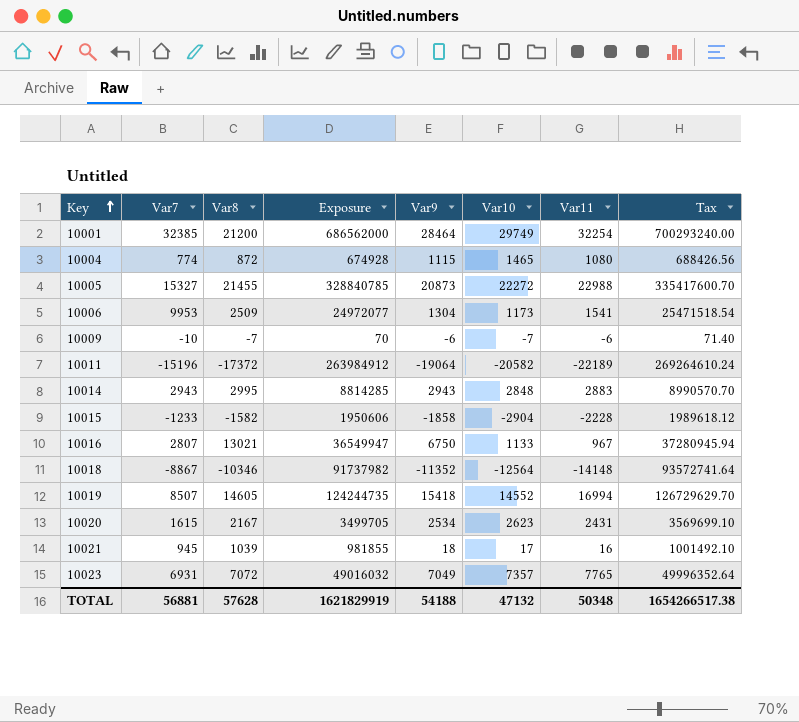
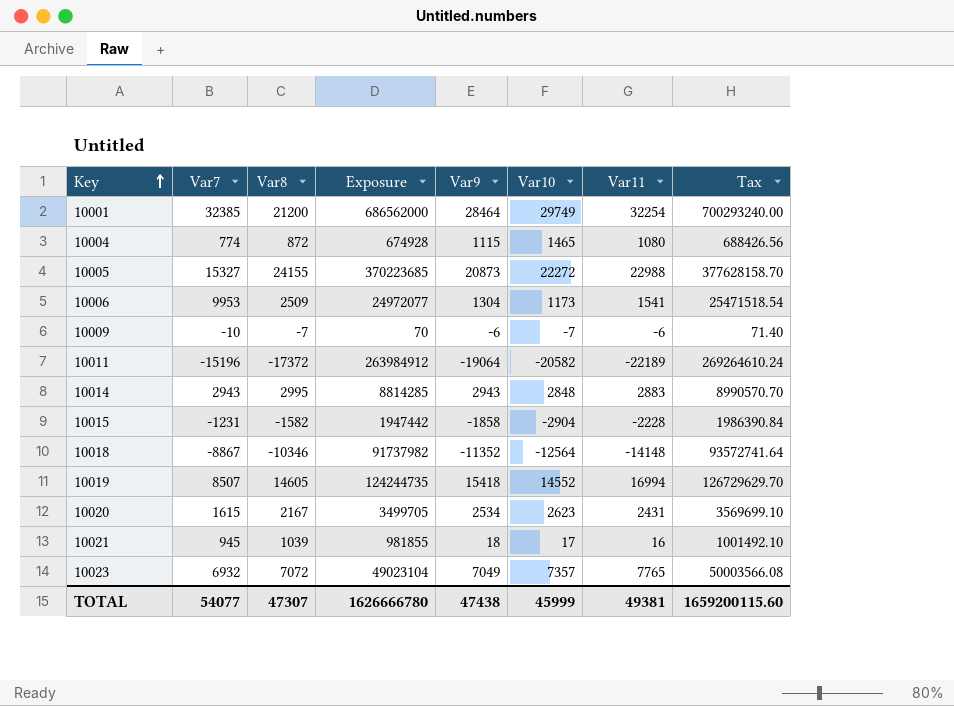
row 10016: 2807 | 13021 | 36549947 | 6750 | 1133 | 967 | 37280945.94 -> none
10005 | Var8: 21455 -> 24155
10005 | Exposure: 328840785 -> 370223685
10005 | Tax: 335417600.70 -> 377628158.70
10015 | Var7: -1233 -> -1231
10015 | Exposure: 1950606 -> 1947442
10015 | Tax: 1989618.12 -> 1986390.84
10023 | Var7: 6931 -> 6932
10023 | Exposure: 49016032 -> 49023104
10023 | Tax: 49996352.64 -> 50003566.08
TOTAL | Var7: 56881 -> 54077
TOTAL | Var8: 57628 -> 47307
TOTAL | Exposure: 1621829919 -> 1626666780
TOTAL | Var9: 54188 -> 47438
TOTAL | Var10: 47132 -> 45999
TOTAL | Var11: 50348 -> 49381
TOTAL | Tax: 1654266517.38 -> 1659200115.60

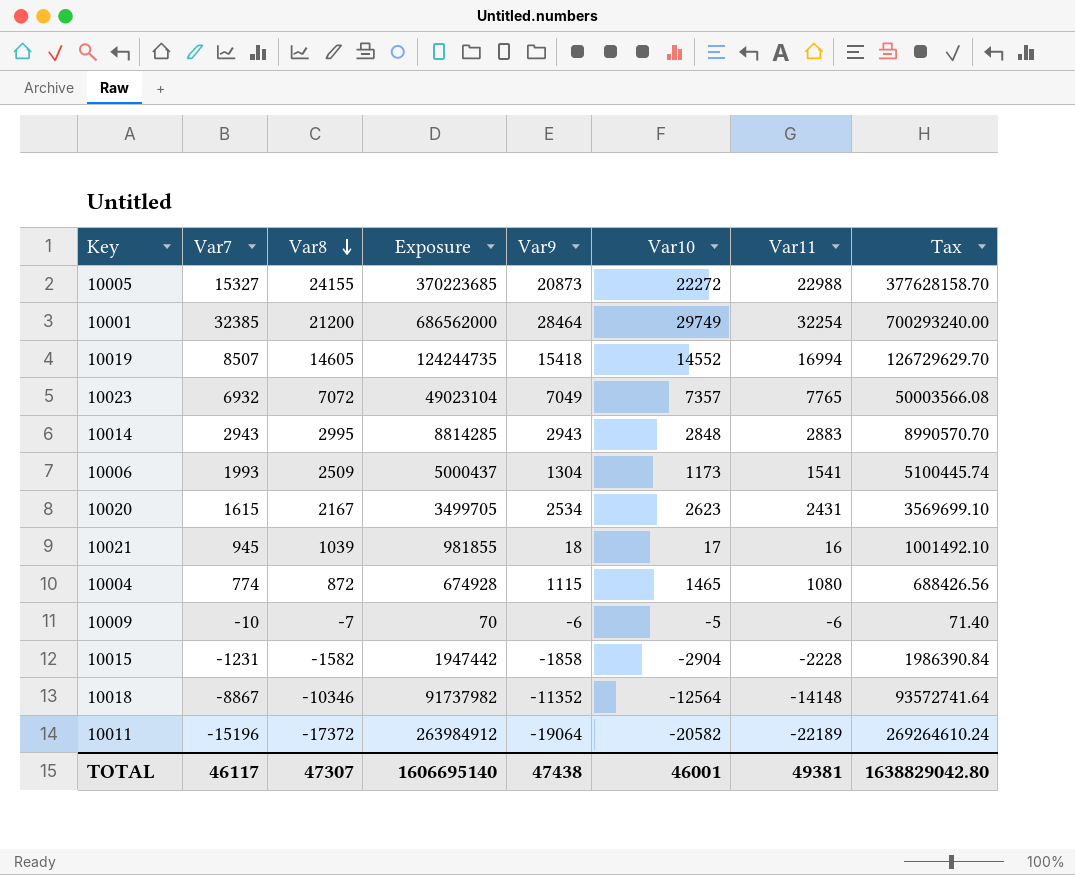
row order: Key ascending -> Var8 descending
10006 | Var7: 9953 -> 1993
10006 | Exposure: 24972077 -> 5000437
10006 | Tax: 25471518.54 -> 5100445.74
10009 | Var10: -7 -> -5
TOTAL | Var7: 54077 -> 46117
TOTAL | Exposure: 1626666780 -> 1606695140
TOTAL | Var10: 45999 -> 46001
TOTAL | Tax: 1659200115.60 -> 1638829042.80

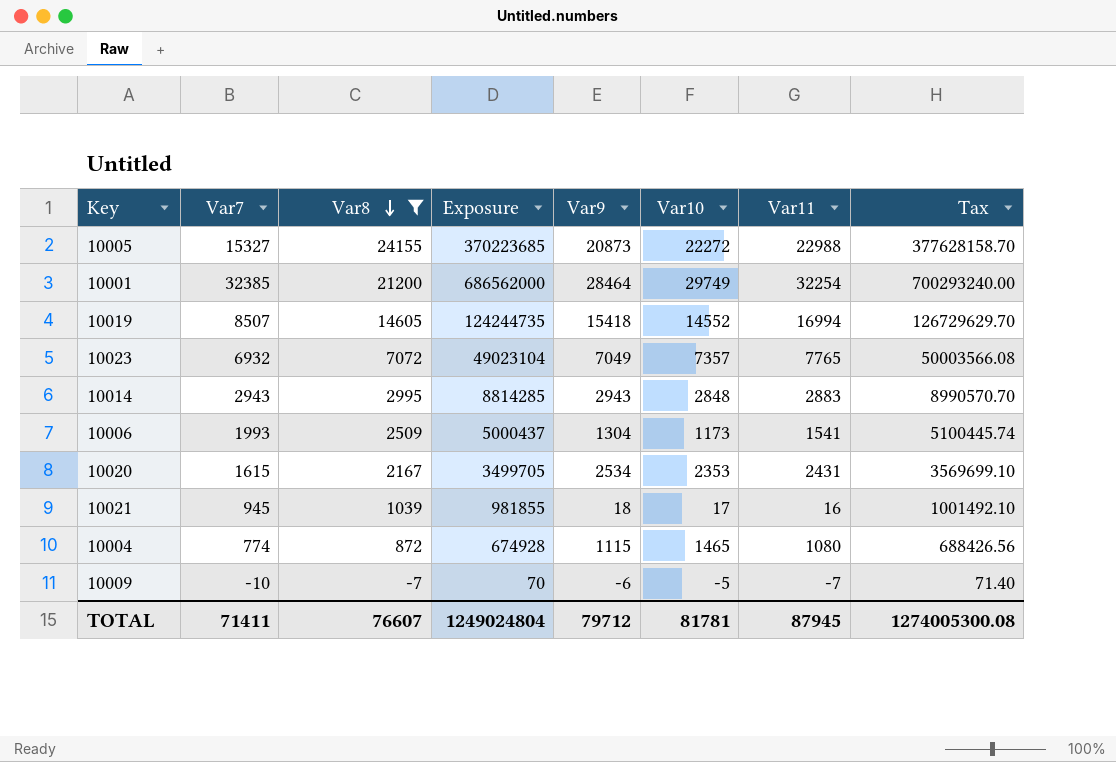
filter: none -> Var8 >= -7
10020 | Var10: 2623 -> 2353
10009 | Var11: -6 -> -7
TOTAL | Var7: 46117 -> 71411
TOTAL | Var8: 47307 -> 76607
TOTAL | Exposure: 1606695140 -> 1249024804
TOTAL | Var9: 47438 -> 79712
TOTAL | Var10: 46001 -> 81781
TOTAL | Var11: 49381 -> 87945
TOTAL | Tax: 1638829042.80 -> 1274005300.08

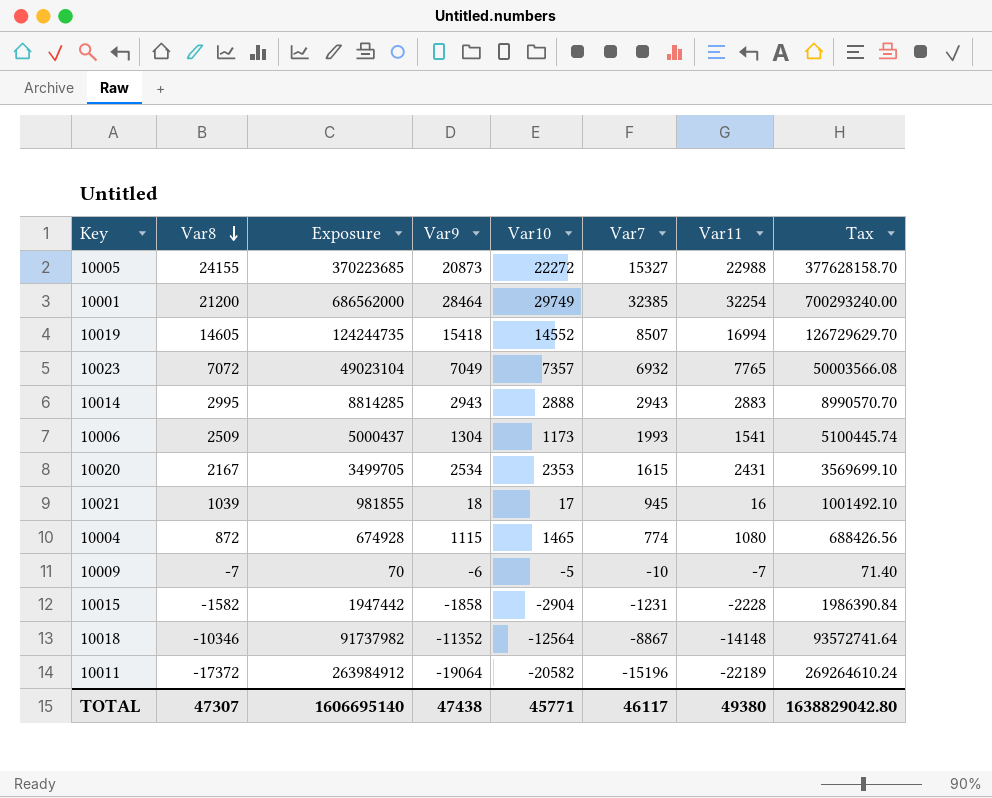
filter: Var8 >= -7 -> none
column Var7 | position: 2 -> 6
10014 | Var10: 2848 -> 2888
TOTAL | Var8: 76607 -> 47307
TOTAL | Exposure: 1249024804 -> 1606695140
TOTAL | Var9: 79712 -> 47438
TOTAL | Var10: 81781 -> 45771
TOTAL | Var7: 71411 -> 46117
TOTAL | Var11: 87945 -> 49380
TOTAL | Tax: 1274005300.08 -> 1638829042.80

